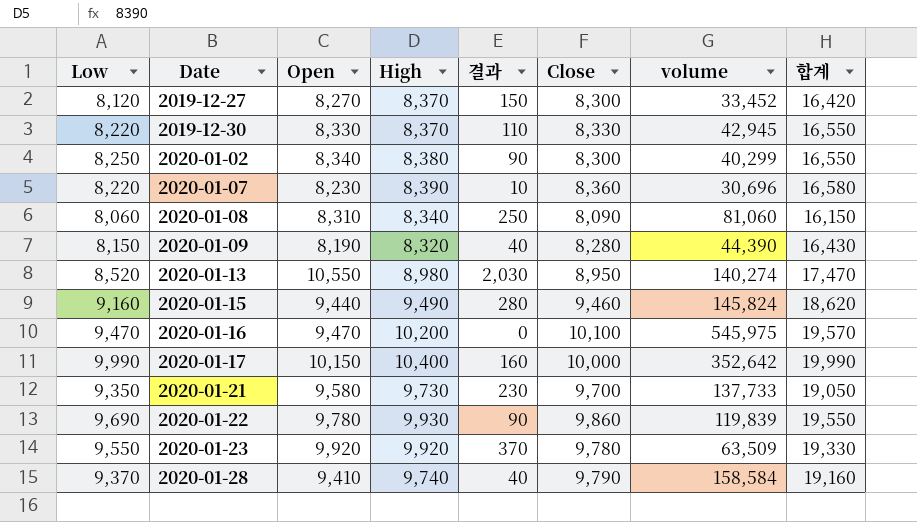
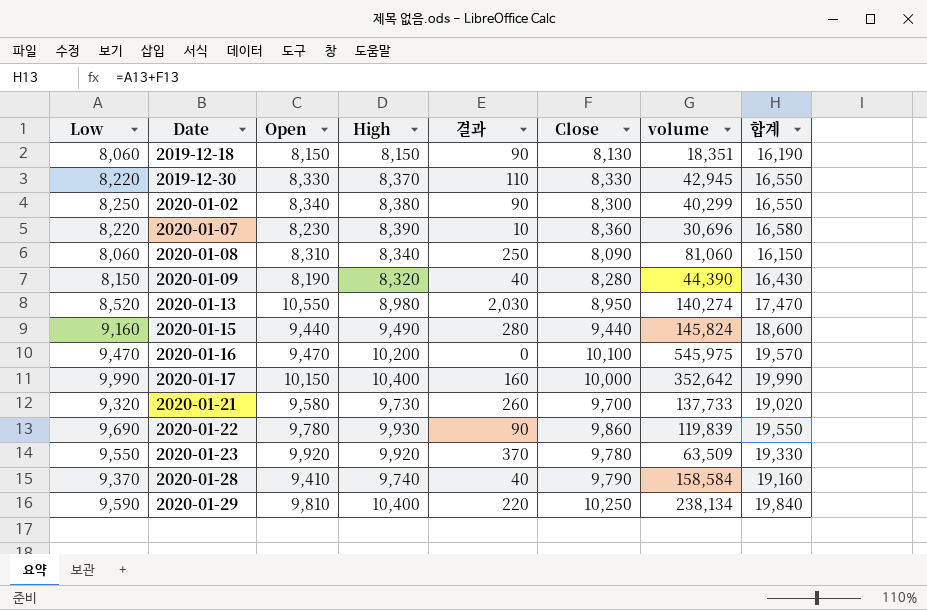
row 2019-12-27: 8,120 | 8,270 | 8,370 | 150 | 8,300 | 33,452 | 16,420 -> none
row 2019-12-18: none -> 8,060 | 8,150 | 8,150 | 90 | 8,130 | 18,351 | 16,190
2020-01-15 | Close: 9,460 -> 9,440
2020-01-15 | 합계: 18,620 -> 18,600
2020-01-21 | Low: 9,350 -> 9,320
2020-01-21 | 결과: 230 -> 260
2020-01-21 | 합계: 19,050 -> 19,020
row 2020-01-29: none -> 9,590 | 9,810 | 10,400 | 220 | 10,250 | 238,134 | 19,840

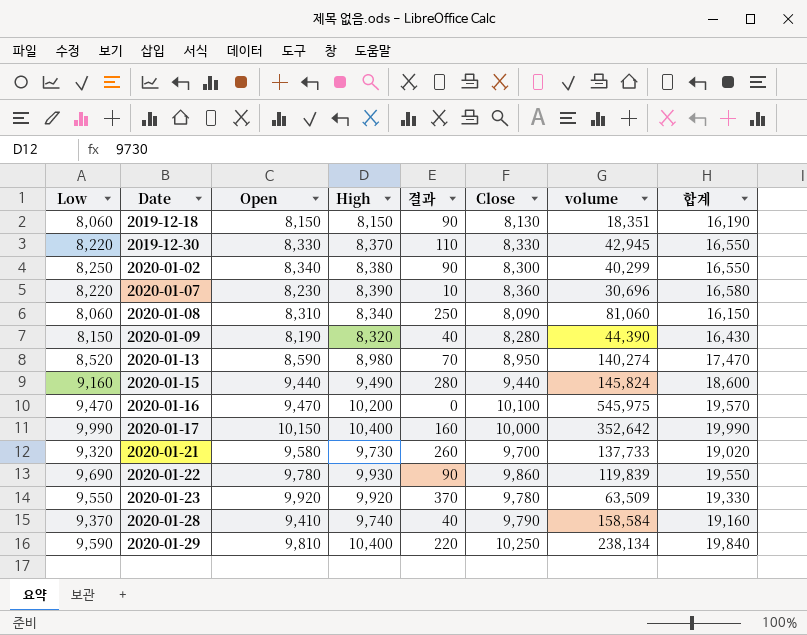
2020-01-13 | Open: 10,550 -> 8,590
2020-01-13 | 결과: 2,030 -> 70

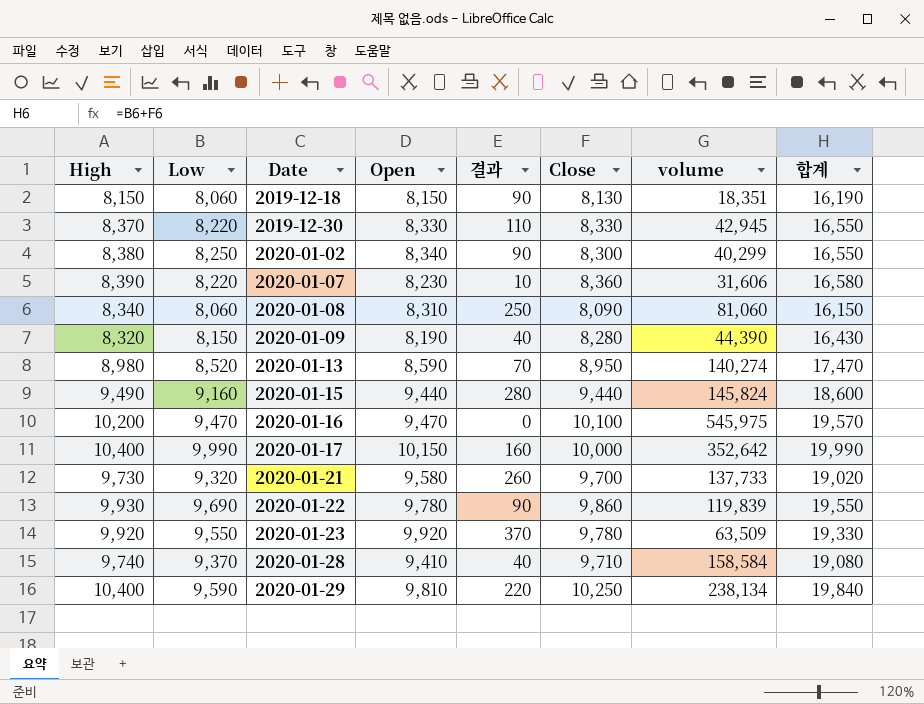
column High | position: 4 -> 1
2020-01-07 | volume: 30,696 -> 31,606
2020-01-28 | Close: 9,790 -> 9,710
2020-01-28 | 합계: 19,160 -> 19,080

